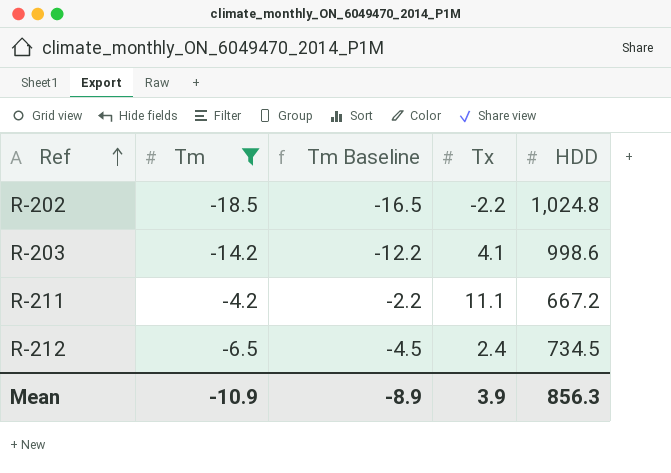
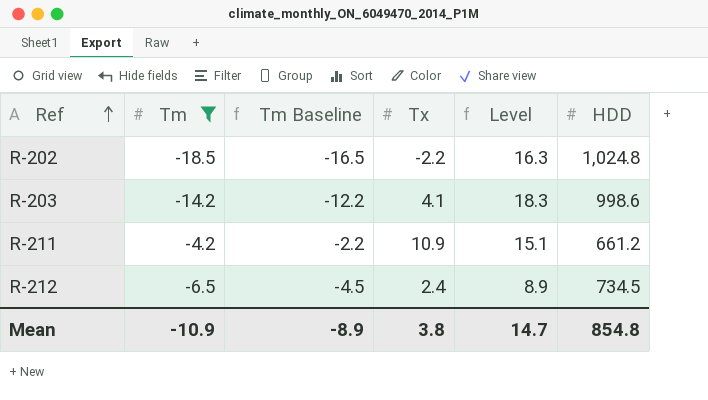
column Level | formula: none -> [Tx] - [Tm]
R-211 | Tx: 11.1 -> 10.9
R-211 | HDD: 667.2 -> 661.2
Mean | Tx: 3.9 -> 3.8
Mean | HDD: 856.3 -> 854.8

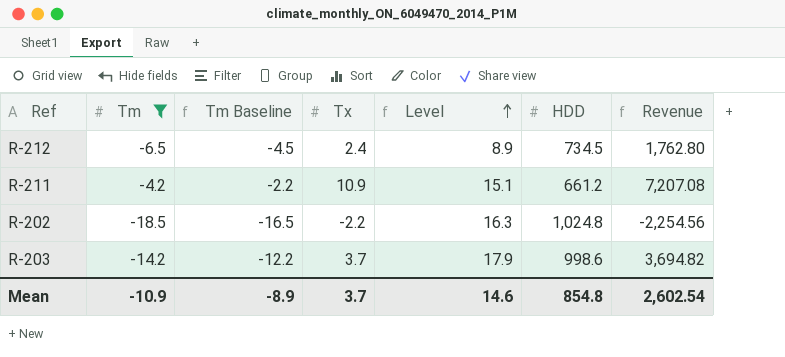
row order: Ref ascending -> Level ascending
column Revenue | formula: none -> [Tx] * [HDD]
R-203 | Tx: 4.1 -> 3.7
R-203 | Level: 18.3 -> 17.9
Mean | Tx: 3.8 -> 3.7
Mean | Level: 14.7 -> 14.6

